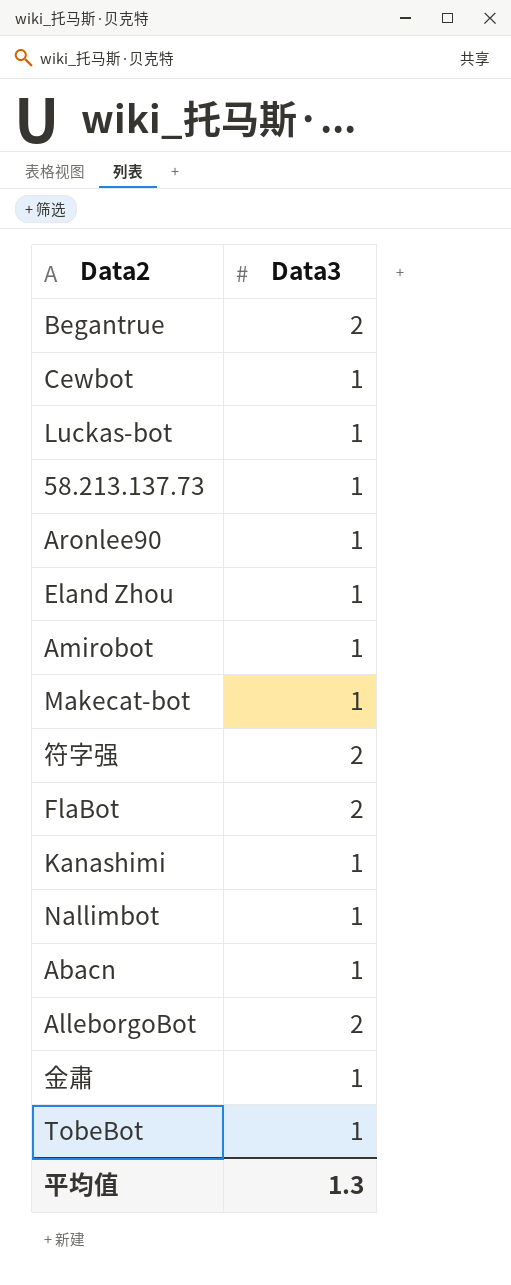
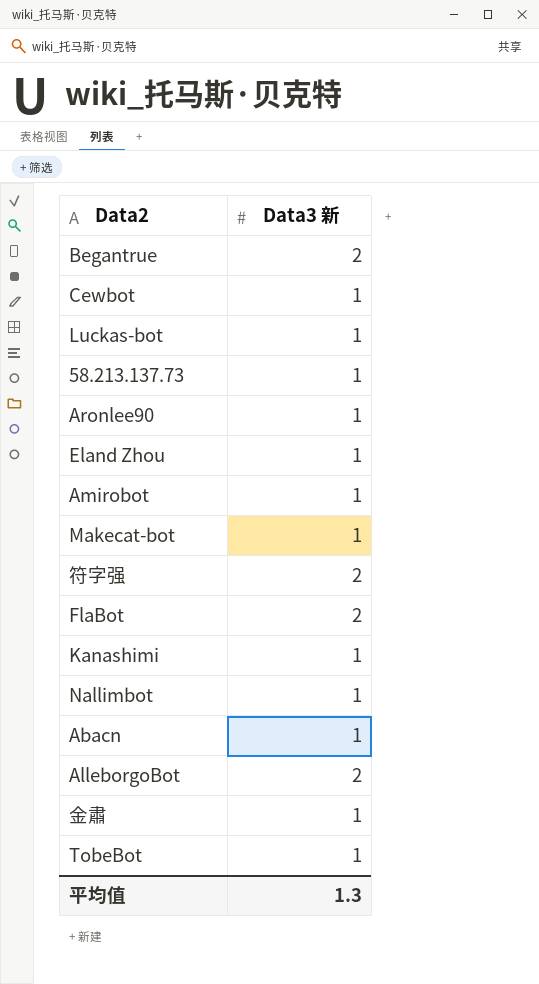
column name: Data3 -> Data3 新

